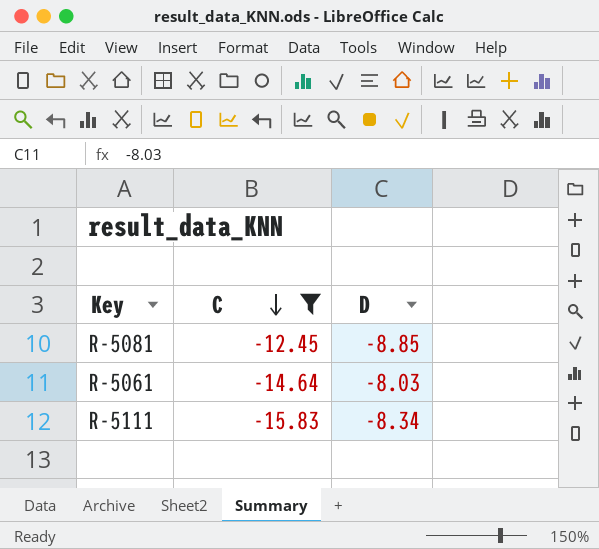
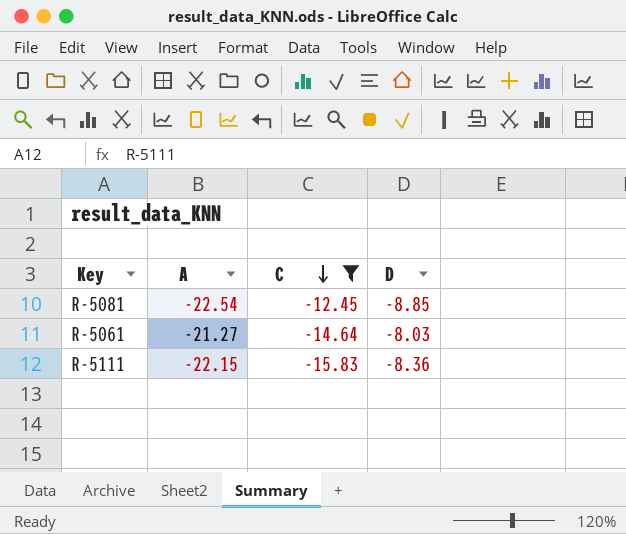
column A | position: none -> 2
R-5111 | D: -8.34 -> -8.36

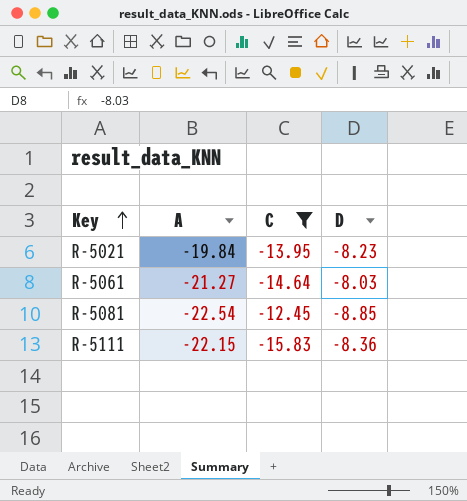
row order: C descending -> Key ascending
row R-5021: none -> -19.84 | -13.95 | -8.23

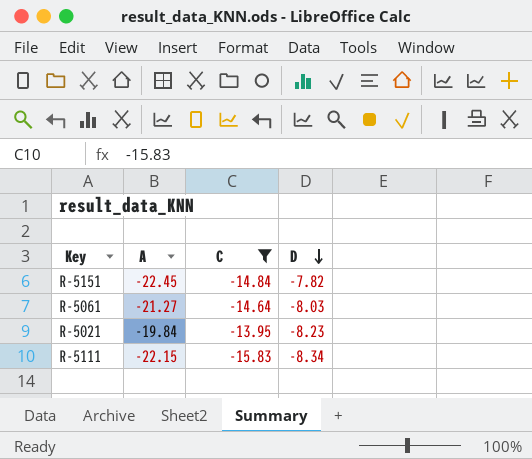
row order: Key ascending -> D descending
row R-5081: -22.54 | -12.45 | -8.85 -> none
row R-5151: none -> -22.45 | -14.84 | -7.82
R-5111 | D: -8.36 -> -8.34

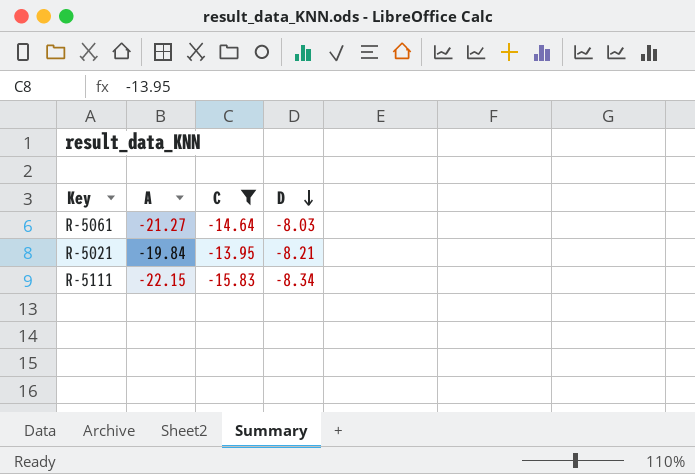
row R-5151: -22.45 | -14.84 | -7.82 -> none
R-5021 | D: -8.23 -> -8.21

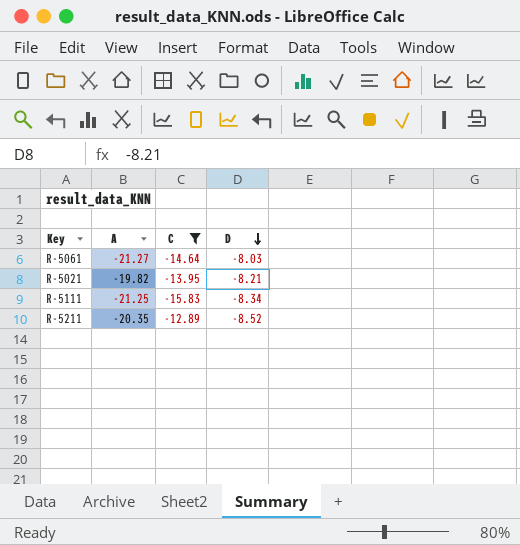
R-5021 | A: -19.84 -> -19.82
R-5111 | A: -22.15 -> -21.25
row R-5211: none -> -20.35 | -12.89 | -8.52

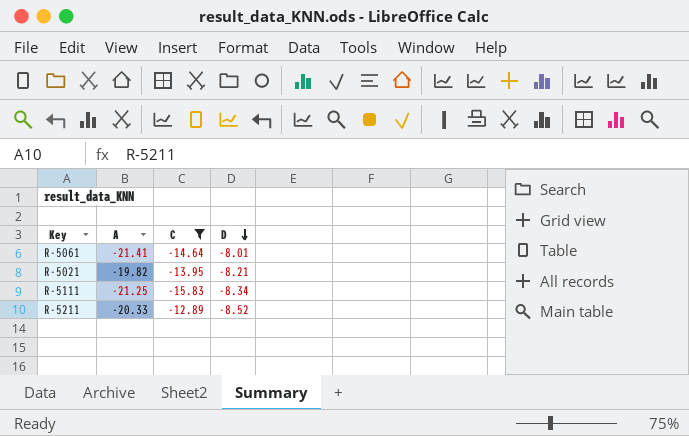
R-5061 | A: -21.27 -> -21.41
R-5061 | D: -8.03 -> -8.01
R-5211 | A: -20.35 -> -20.33

